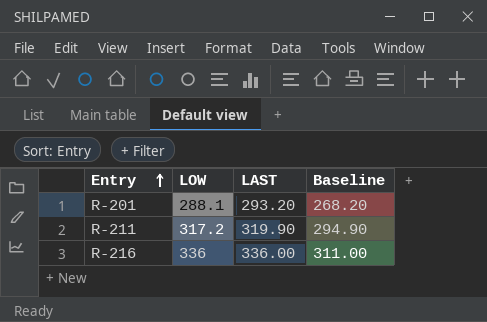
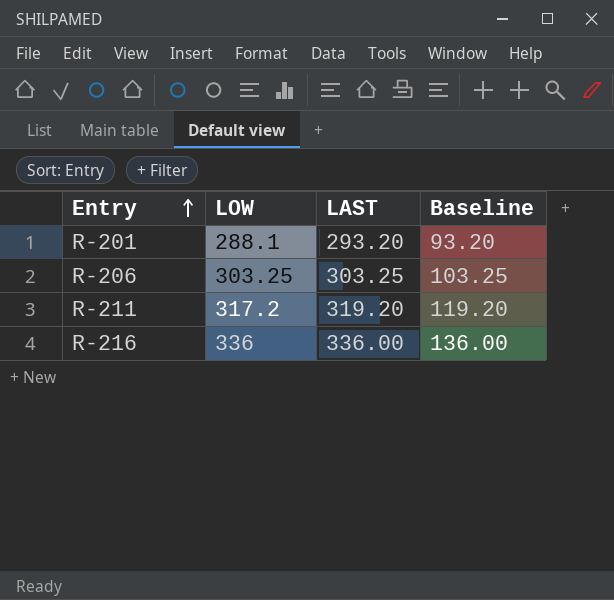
column Baseline | formula: [LAST] - 25 -> [LAST] - 200
row R-206: none -> 303.25 | 303.25 | 103.25
R-211 | LAST: 319.90 -> 319.20

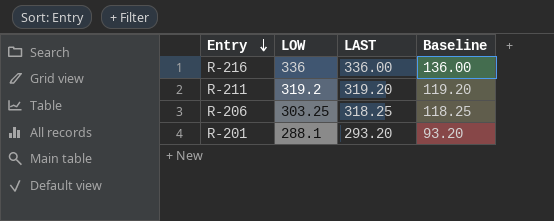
row order: Entry ascending -> Entry descending
R-211 | LOW: 317.2 -> 319.2
R-206 | LAST: 303.25 -> 318.25
R-206 | Baseline: 103.25 -> 118.25

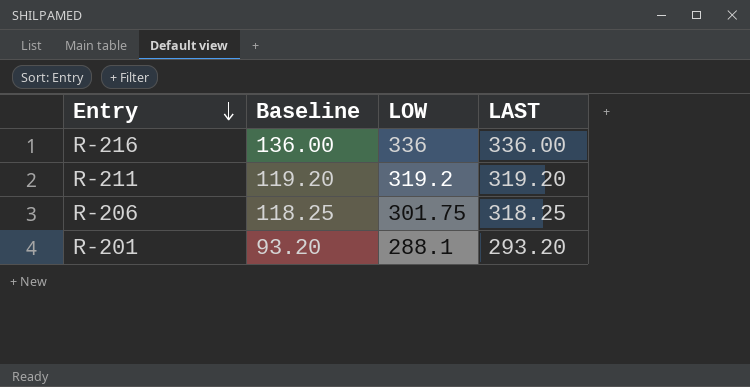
column Baseline | position: 4 -> 2
R-206 | LOW: 303.25 -> 301.75

